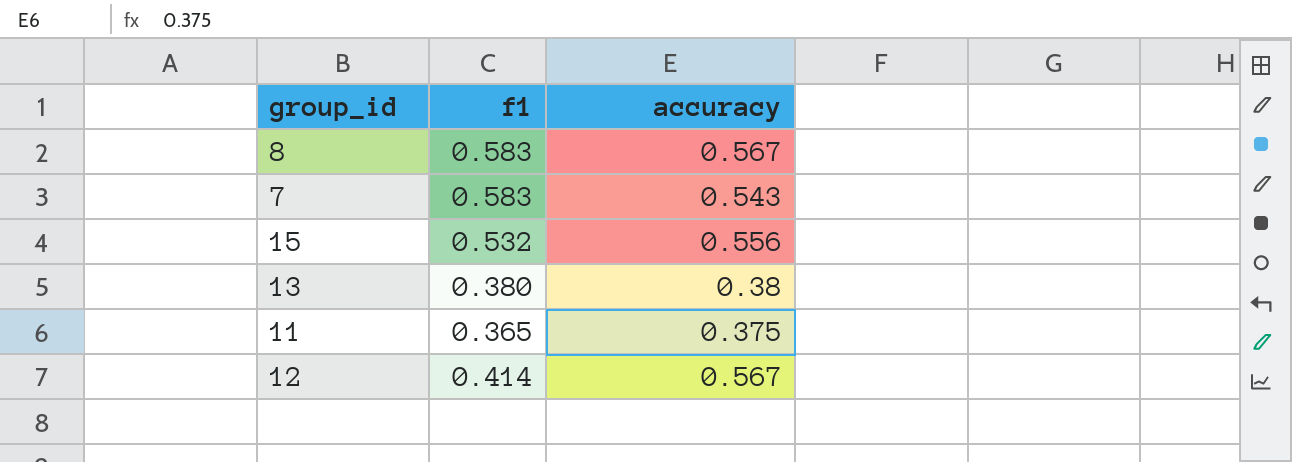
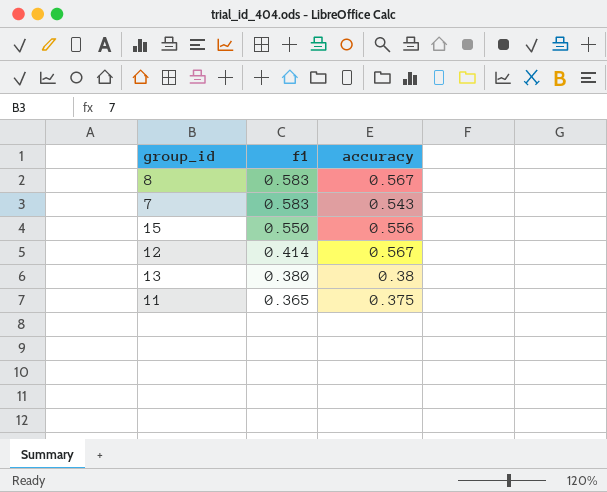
row order: none -> f1 descending
15 | f1: 0.532 -> 0.550

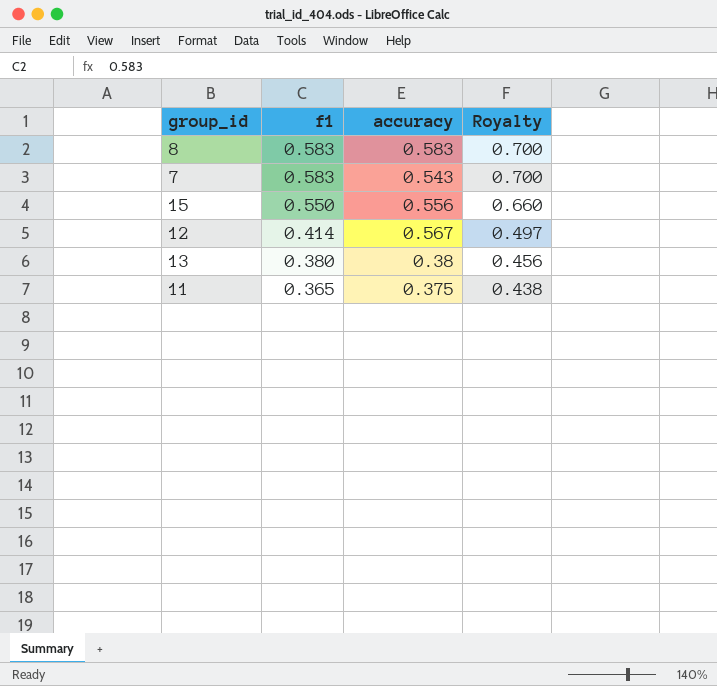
column Royalty | formula: none -> [f1] * 1.2
8 | accuracy: 0.567 -> 0.583

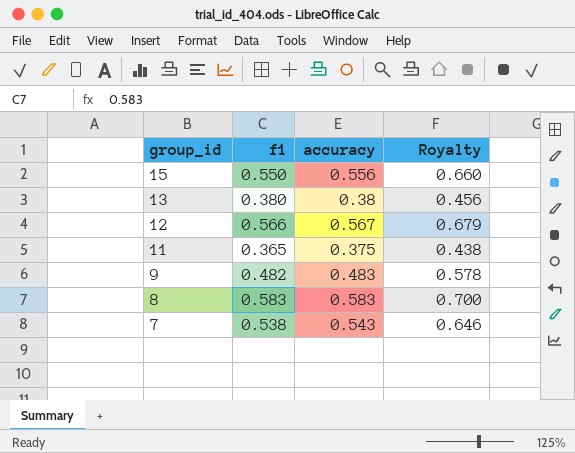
row order: f1 descending -> group_id descending
12 | f1: 0.414 -> 0.566
12 | Royalty: 0.497 -> 0.679
row 9: none -> 0.482 | 0.483 | 0.578
7 | f1: 0.583 -> 0.538
7 | Royalty: 0.700 -> 0.646

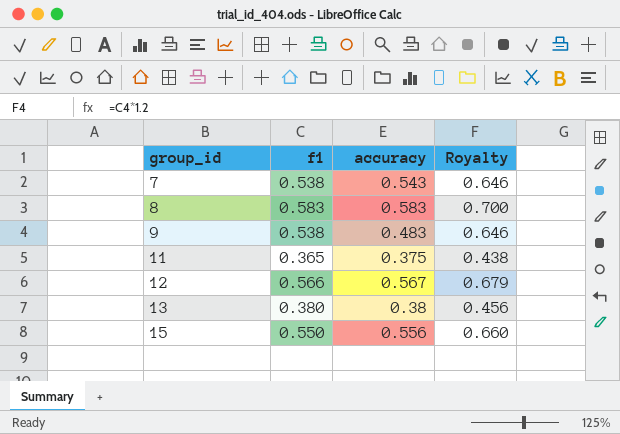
row order: group_id descending -> group_id ascending
9 | f1: 0.482 -> 0.538
9 | Royalty: 0.578 -> 0.646

